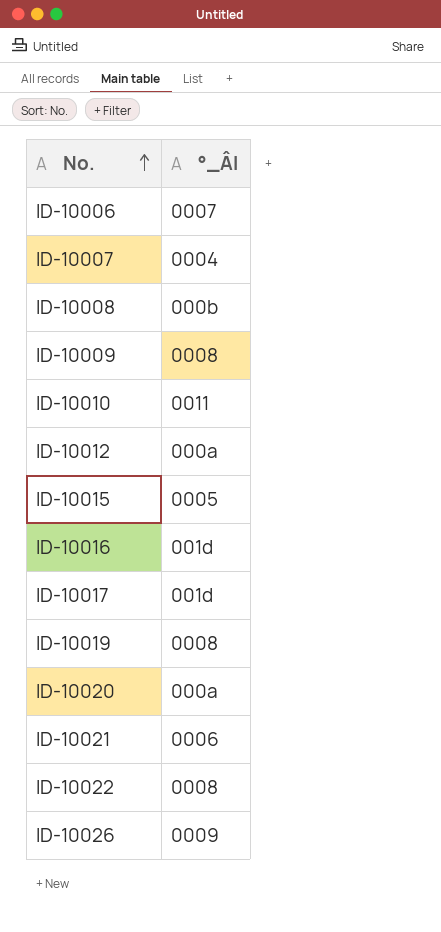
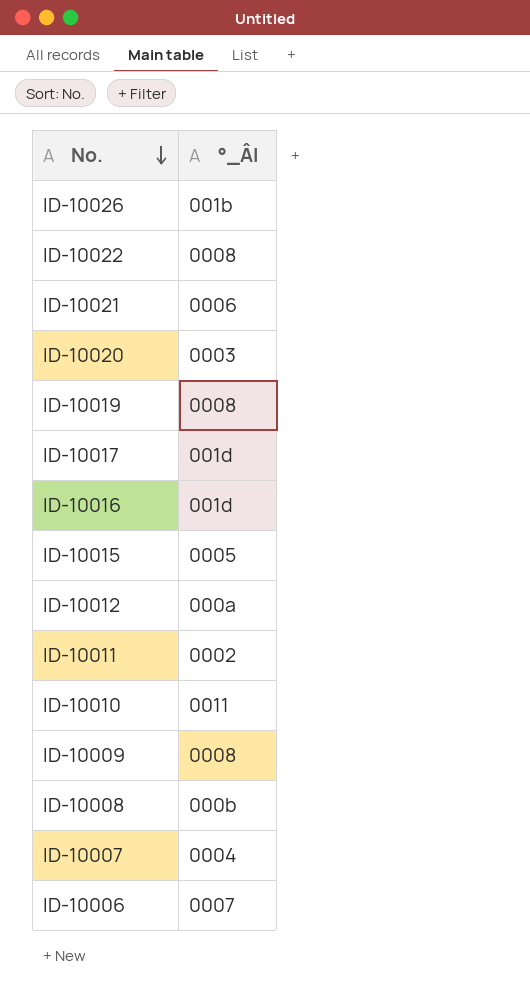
row order: No. ascending -> No. descending
ID-10026 | °_ÂI: 0009 -> 001b
ID-10020 | °_ÂI: 000a -> 0003
row ID-10011: none -> 0002

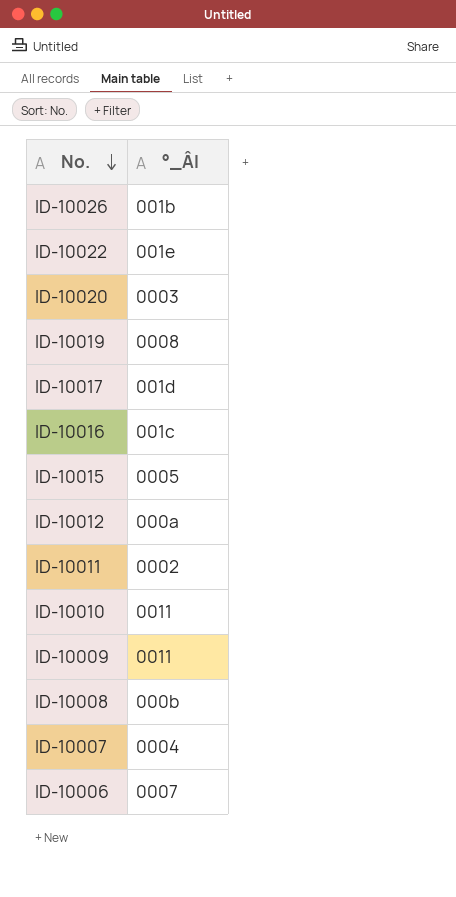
row ID-10021: 0006 -> none
ID-10022 | °_ÂI: 0008 -> 001e
ID-10016 | °_ÂI: 001d -> 001c
ID-10009 | °_ÂI: 0008 -> 0011

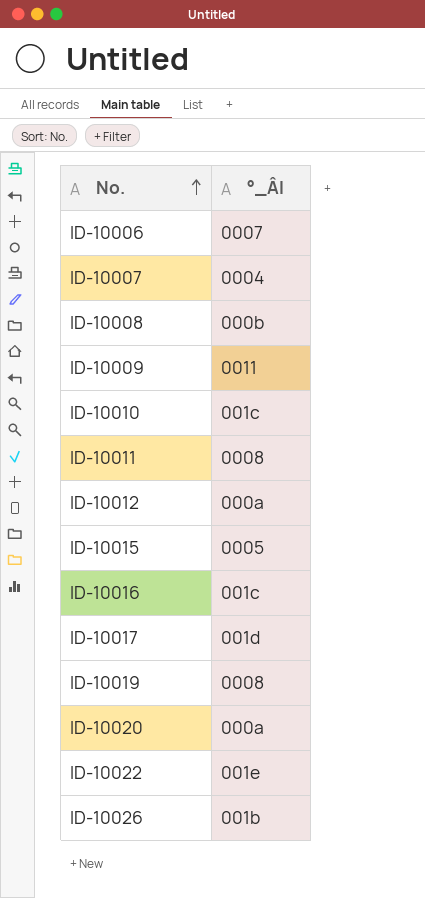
row order: No. descending -> No. ascending
ID-10010 | °_ÂI: 0011 -> 001c
ID-10011 | °_ÂI: 0002 -> 0008
ID-10020 | °_ÂI: 0003 -> 000a

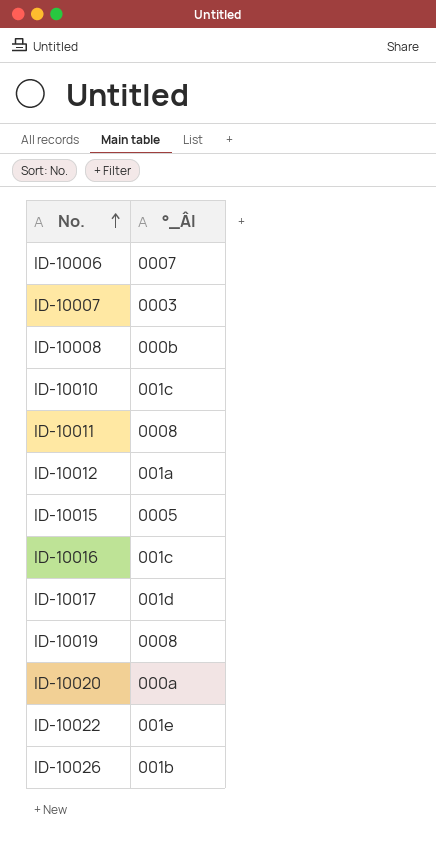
row ID-10009: 0011 -> none
ID-10007 | °_ÂI: 0004 -> 0003
ID-10012 | °_ÂI: 000a -> 001a

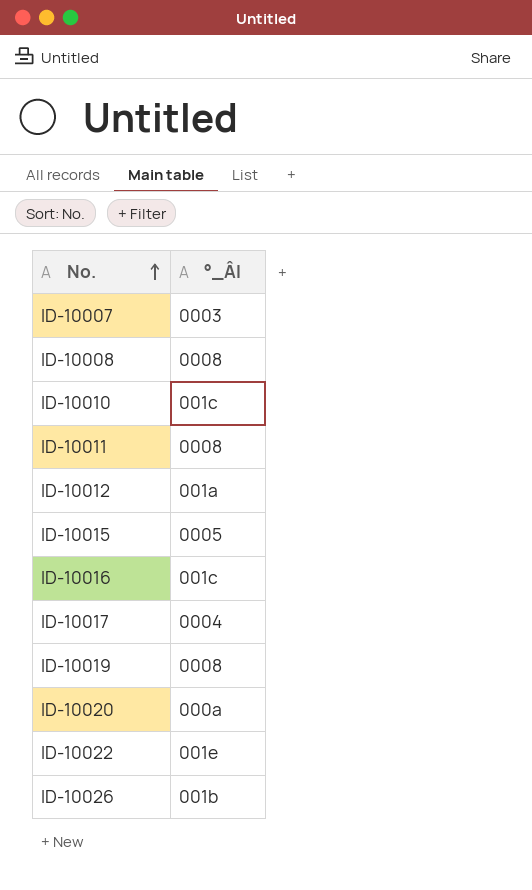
row ID-10006: 0007 -> none
ID-10008 | °_ÂI: 000b -> 0008
ID-10017 | °_ÂI: 001d -> 0004

